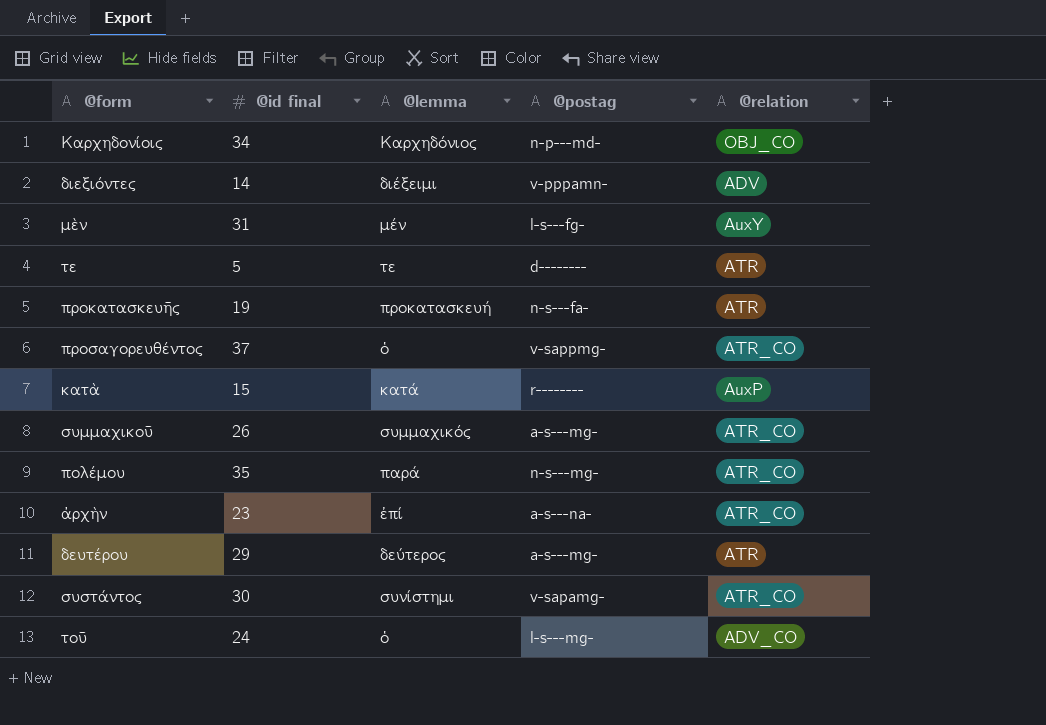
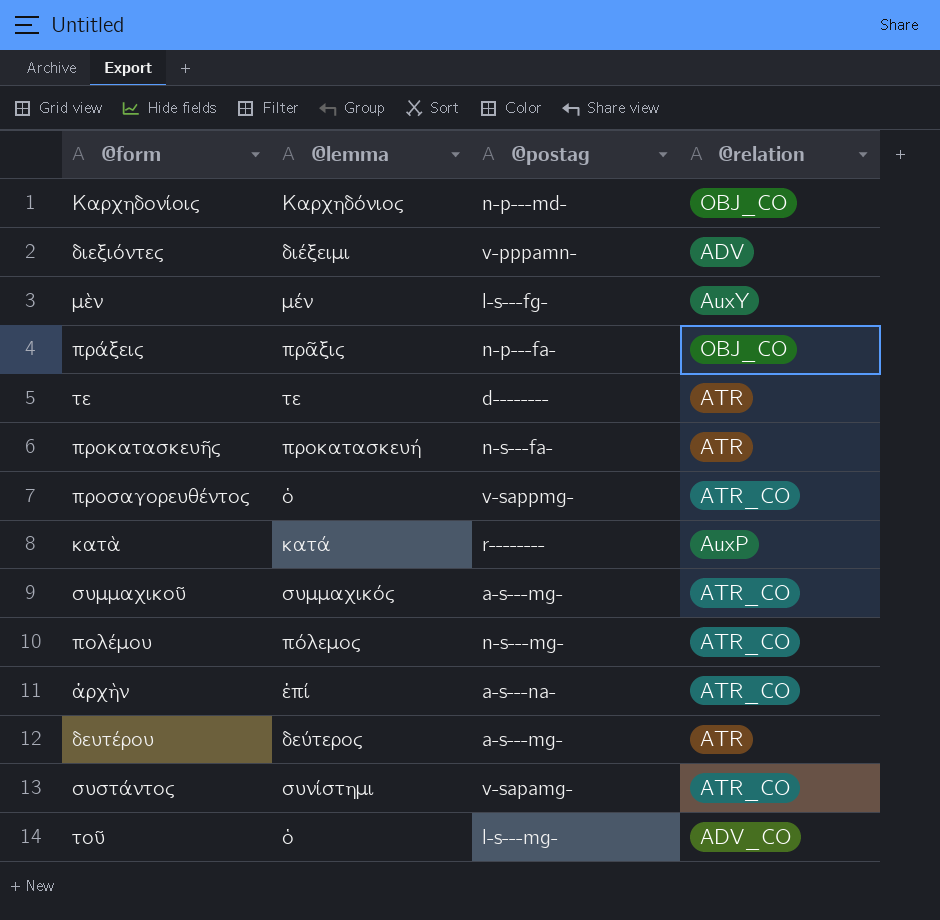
column @id final | position: 2 -> none
row πράξεις: none -> πρᾶξις | n-p---fa- | OBJ_CO
πολέμου | @lemma: παρά -> πόλεμος

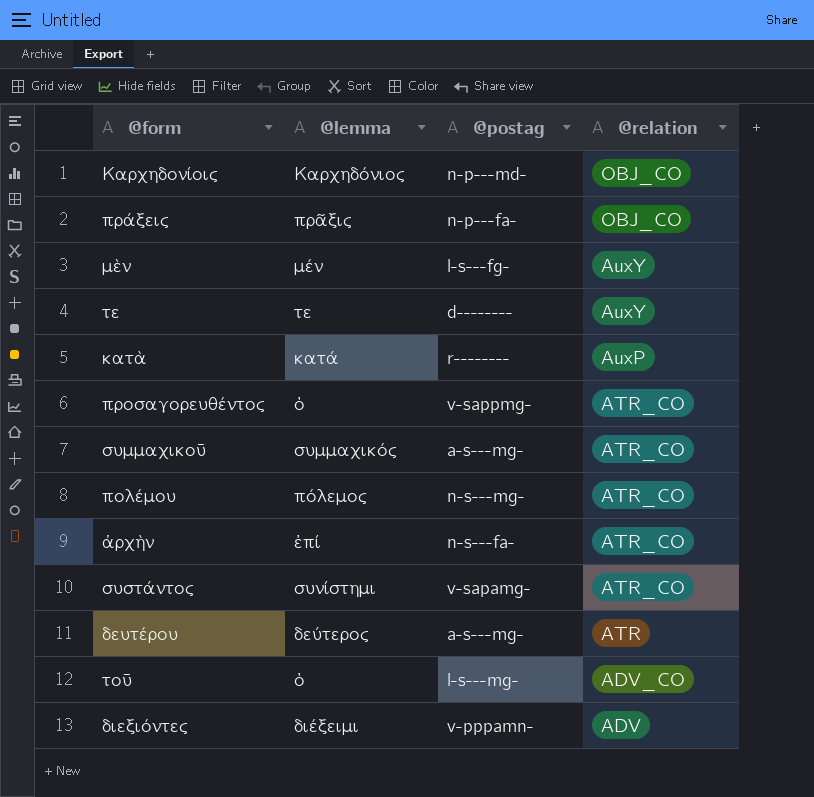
row order: none -> @relation descending
row προκατασκευῆς: προκατασκευή | n-s---fa- | ATR -> none
τε | @relation: ATR -> AuxY
ἀρχὴν | @postag: a-s---na- -> n-s---fa-

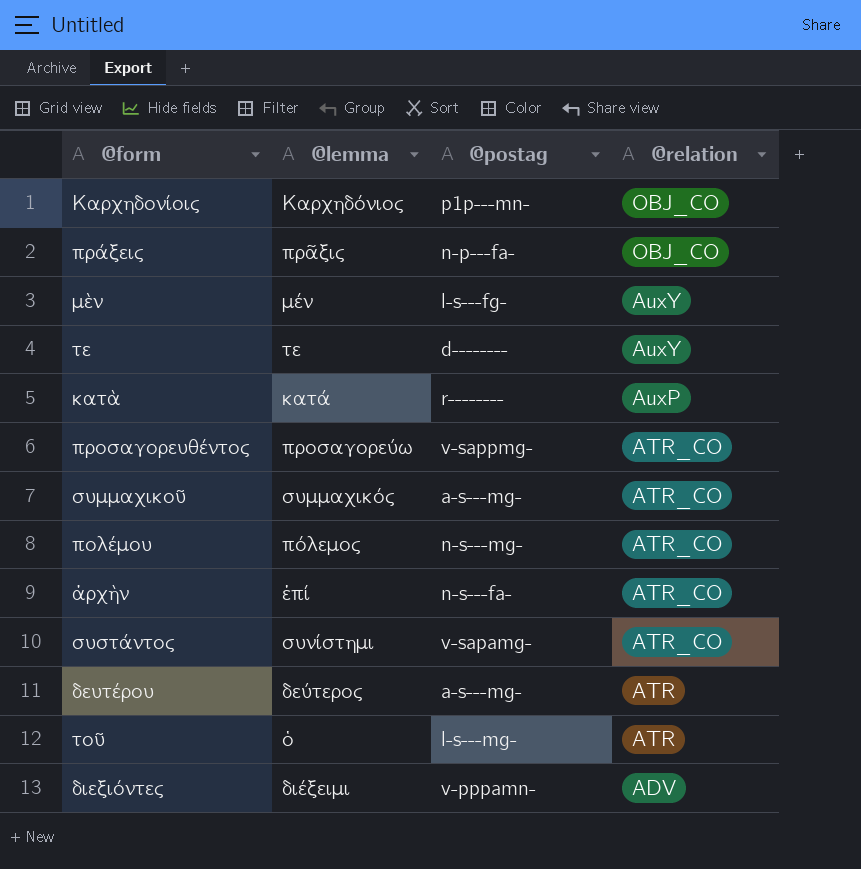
Καρχηδονίοις | @postag: n-p---md- -> p1p---mn-
προσαγορευθέντος | @lemma: ὁ -> προσαγορεύω
τοῦ | @relation: ADV_CO -> ATR

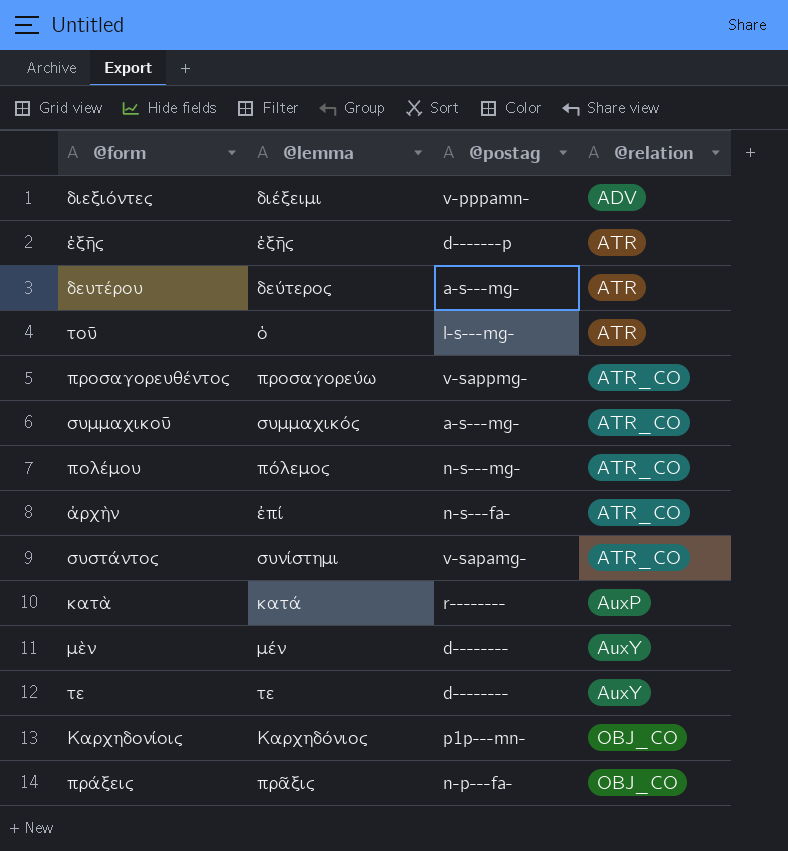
row order: @relation descending -> @relation ascending
row ἑξῆς: none -> ἑξῆς | d-------p | ATR
μὲν | @postag: l-s---fg- -> d--------

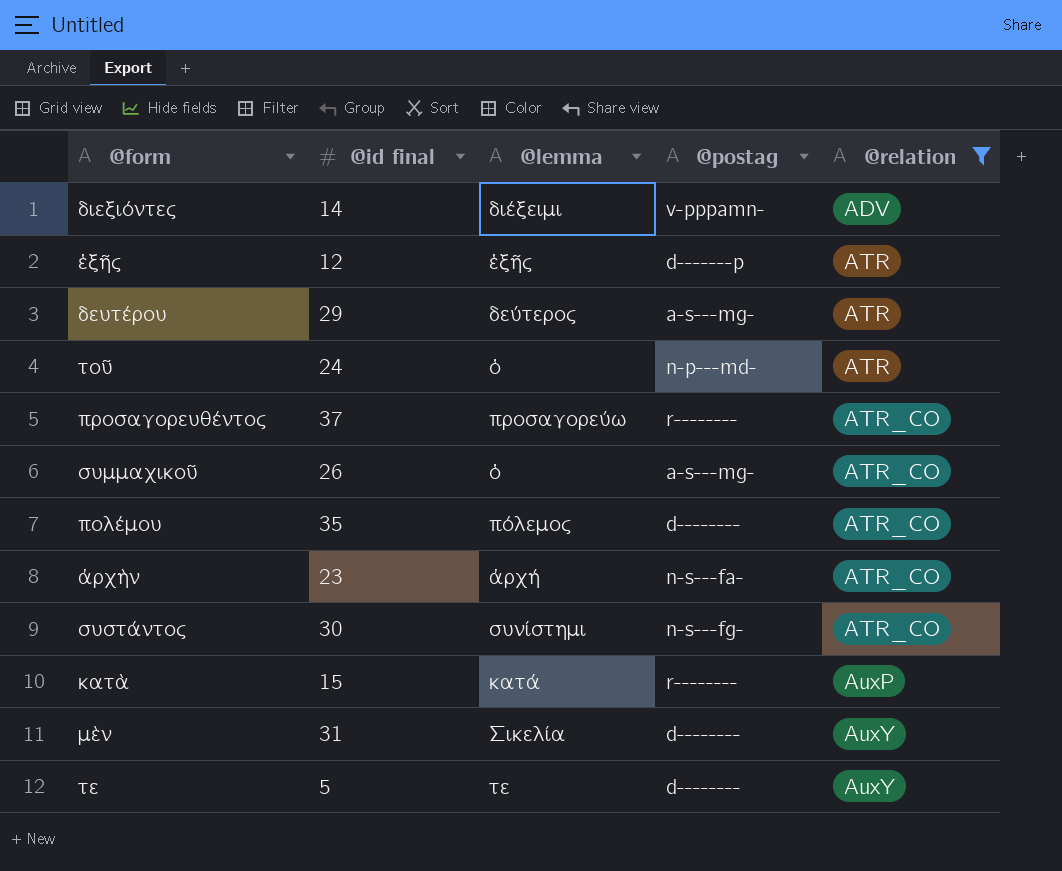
filter: none -> @relation != OBJ_CO
column @id final | position: none -> 2
τοῦ | @postag: l-s---mg- -> n-p---md-
προσαγορευθέντος | @postag: v-sappmg- -> r--------
συμμαχικοῦ | @lemma: συμμαχικός -> ὁ
πολέμου | @postag: n-s---mg- -> d--------
ἀρχὴν | @lemma: ἐπί -> ἀρχή
συστάντος | @postag: v-sapamg- -> n-s---fg-
μὲν | @lemma: μέν -> Σικελία

